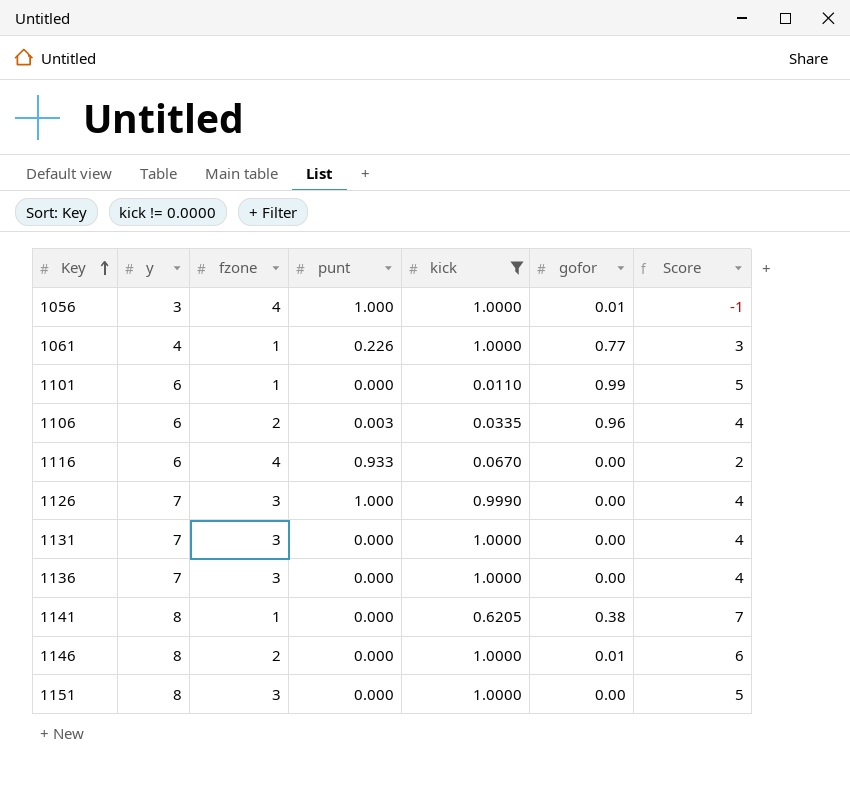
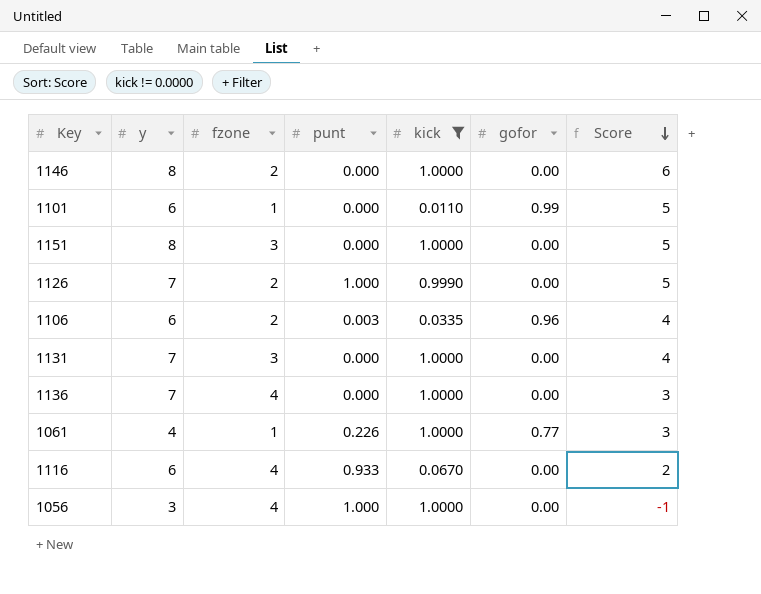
row order: Key ascending -> Score descending
row 1141: 8 | 1 | 0.000 | 0.6205 | 0.38 | 7 -> none
1146 | gofor: 0.01 -> 0.00
1126 | fzone: 3 -> 2
1126 | Score: 4 -> 5
1136 | fzone: 3 -> 4
1136 | Score: 4 -> 3
1056 | gofor: 0.01 -> 0.00

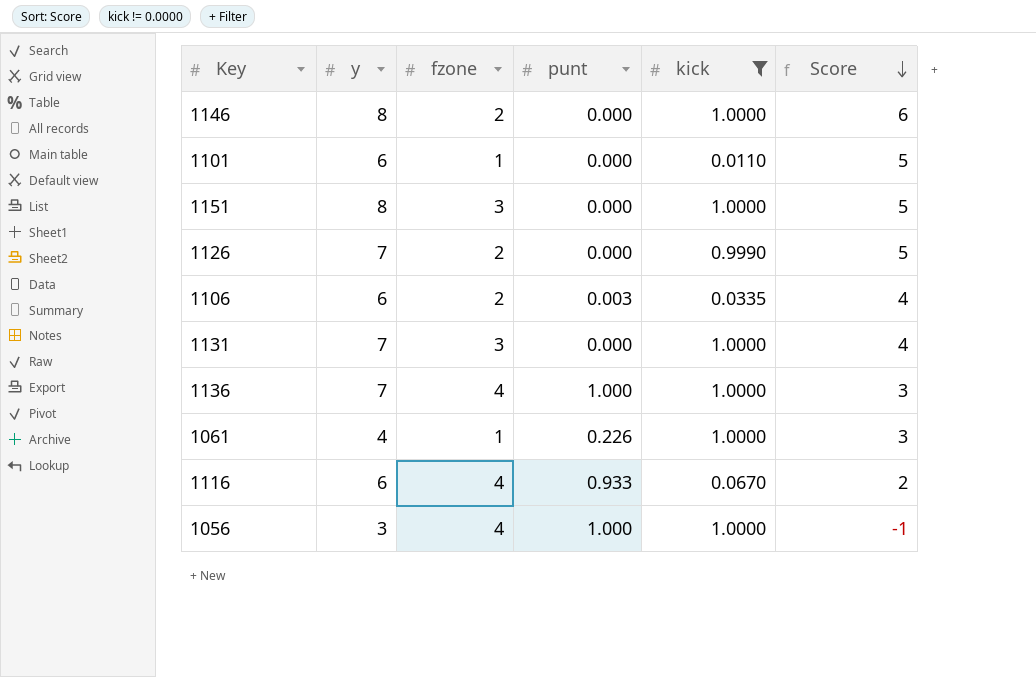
column gofor | position: 6 -> none
1126 | punt: 1.000 -> 0.000
1136 | punt: 0.000 -> 1.000

